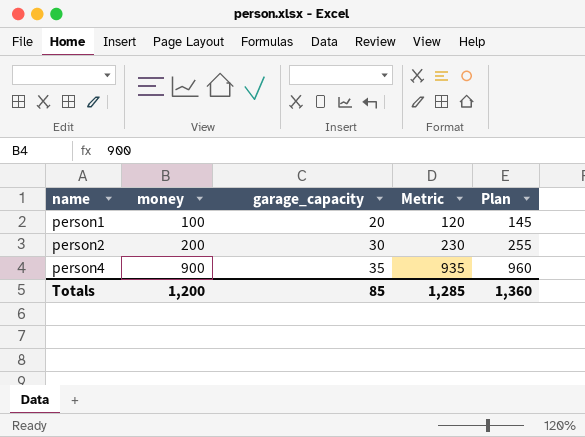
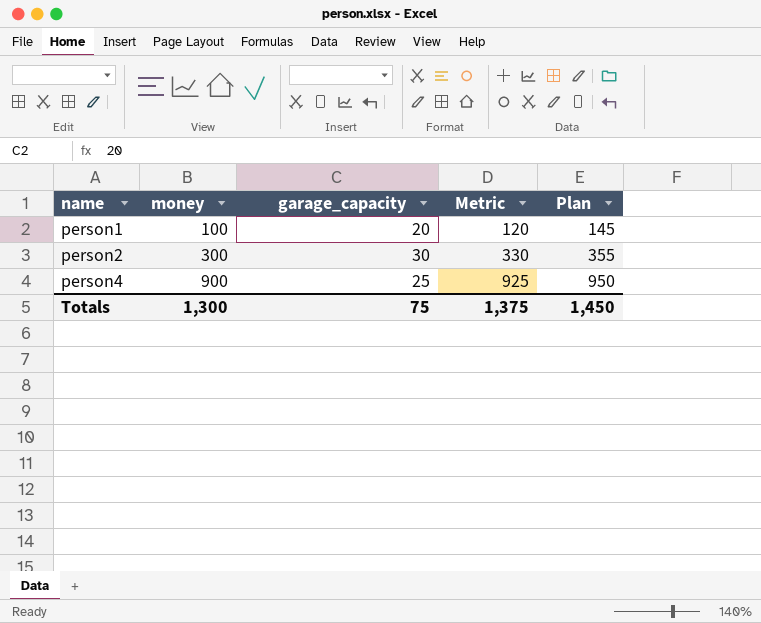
person2 | money: 200 -> 300
person2 | Metric: 230 -> 330
person2 | Plan: 255 -> 355
person4 | garage_capacity: 35 -> 25
person4 | Metric: 935 -> 925
person4 | Plan: 960 -> 950
Totals | money: 1,200 -> 1,300
Totals | garage_capacity: 85 -> 75
Totals | Metric: 1,285 -> 1,375
Totals | Plan: 1,360 -> 1,450

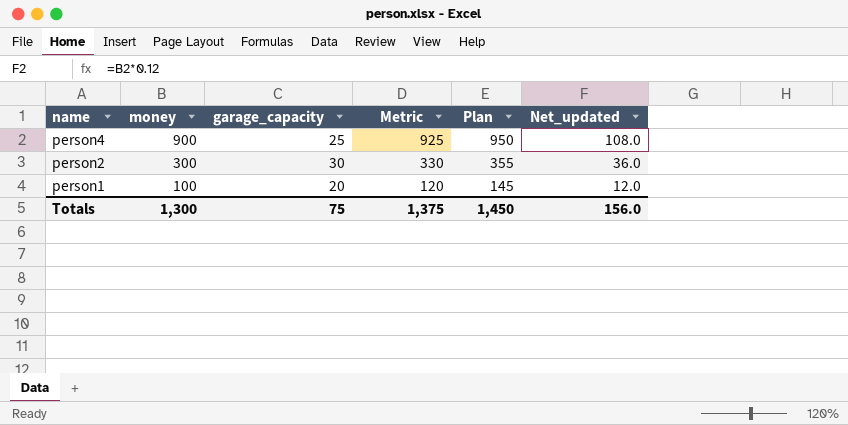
row order: name ascending -> name descending
column Net_updated | formula: none -> [money] * 0.12

